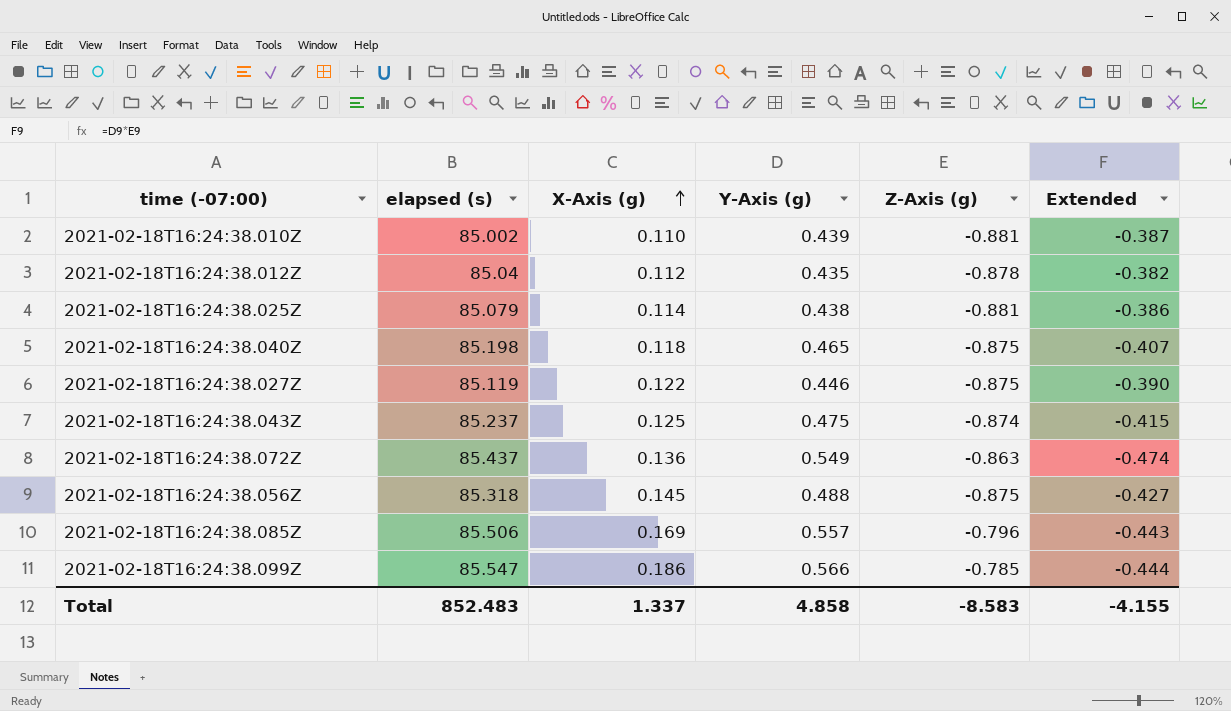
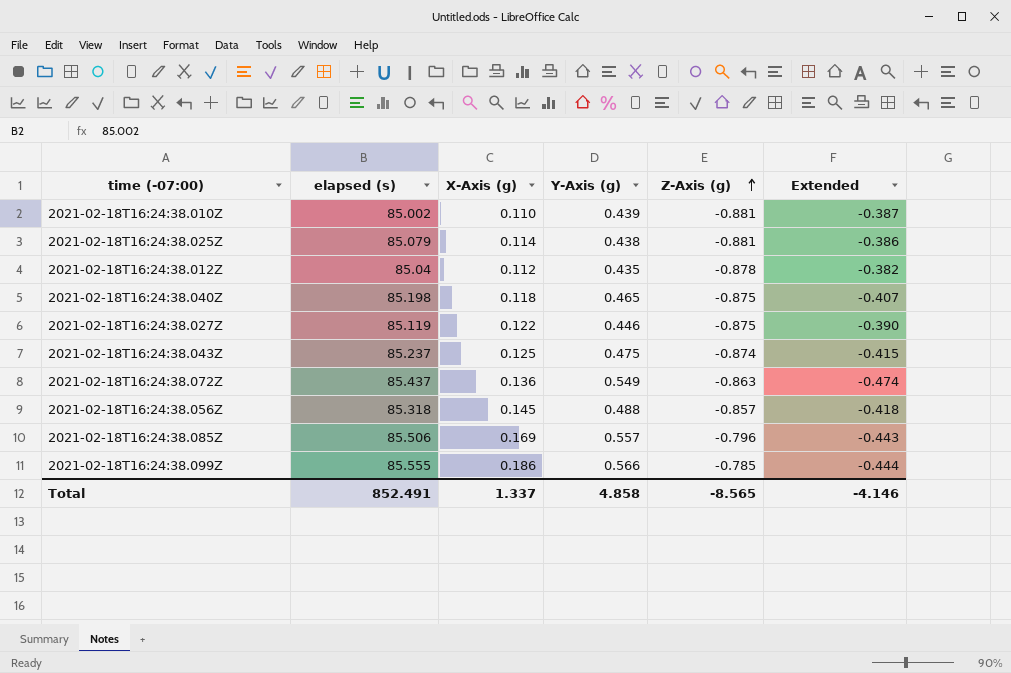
row order: X-Axis (g) ascending -> Z-Axis (g) ascending
2021-02-18T16:24:38.056Z | Z-Axis (g): -0.875 -> -0.857
2021-02-18T16:24:38.056Z | Extended: -0.427 -> -0.418
2021-02-18T16:24:38.099Z | elapsed (s): 85.547 -> 85.555
Total | elapsed (s): 852.483 -> 852.491
Total | Z-Axis (g): -8.583 -> -8.565
Total | Extended: -4.155 -> -4.146

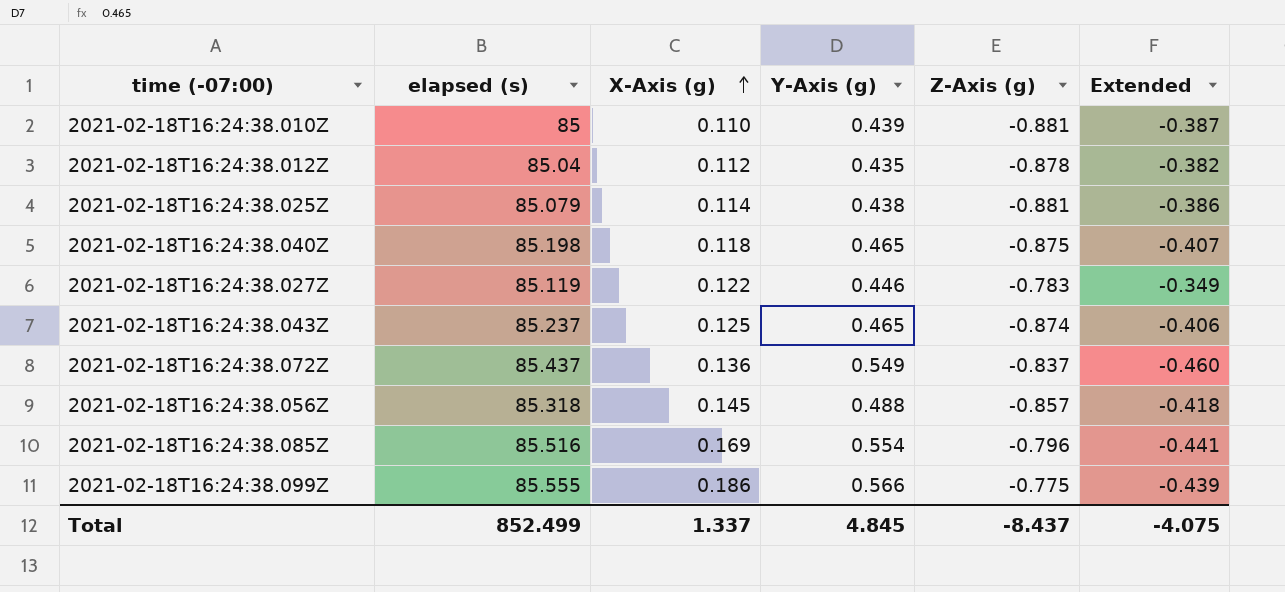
row order: Z-Axis (g) ascending -> X-Axis (g) ascending
2021-02-18T16:24:38.010Z | elapsed (s): 85.002 -> 85
2021-02-18T16:24:38.027Z | Z-Axis (g): -0.875 -> -0.783
2021-02-18T16:24:38.027Z | Extended: -0.390 -> -0.349
2021-02-18T16:24:38.043Z | Y-Axis (g): 0.475 -> 0.465
2021-02-18T16:24:38.043Z | Extended: -0.415 -> -0.406
2021-02-18T16:24:38.072Z | Z-Axis (g): -0.863 -> -0.837
2021-02-18T16:24:38.072Z | Extended: -0.474 -> -0.460
2021-02-18T16:24:38.085Z | elapsed (s): 85.506 -> 85.516
2021-02-18T16:24:38.085Z | Y-Axis (g): 0.557 -> 0.554
2021-02-18T16:24:38.085Z | Extended: -0.443 -> -0.441
2021-02-18T16:24:38.099Z | Z-Axis (g): -0.785 -> -0.775
2021-02-18T16:24:38.099Z | Extended: -0.444 -> -0.439
Total | elapsed (s): 852.491 -> 852.499
Total | Y-Axis (g): 4.858 -> 4.845
Total | Z-Axis (g): -8.565 -> -8.437
Total | Extended: -4.146 -> -4.075

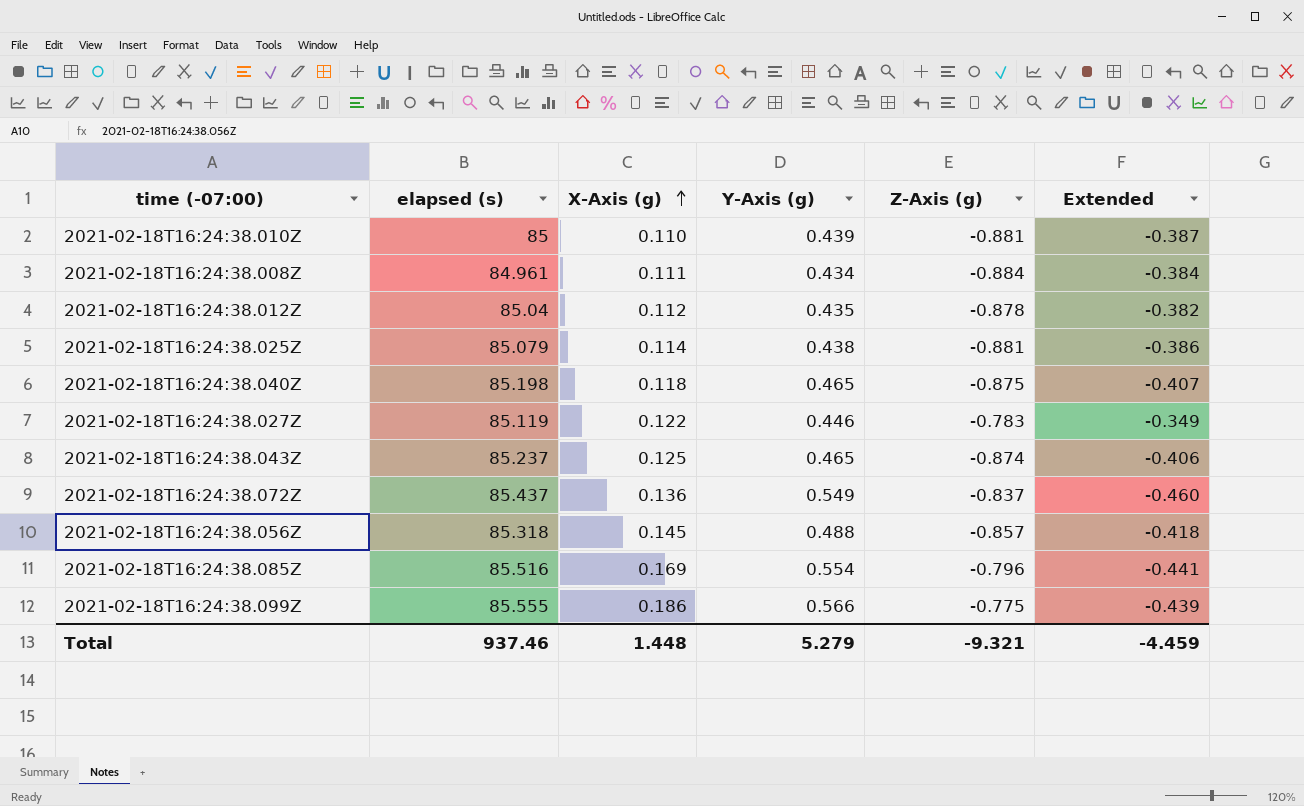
row 2021-02-18T16:24:38.008Z: none -> 84.961 | 0.111 | 0.434 | -0.884 | -0.384
Total | elapsed (s): 852.499 -> 937.46
Total | X-Axis (g): 1.337 -> 1.448
Total | Y-Axis (g): 4.845 -> 5.279
Total | Z-Axis (g): -8.437 -> -9.321
Total | Extended: -4.075 -> -4.459

